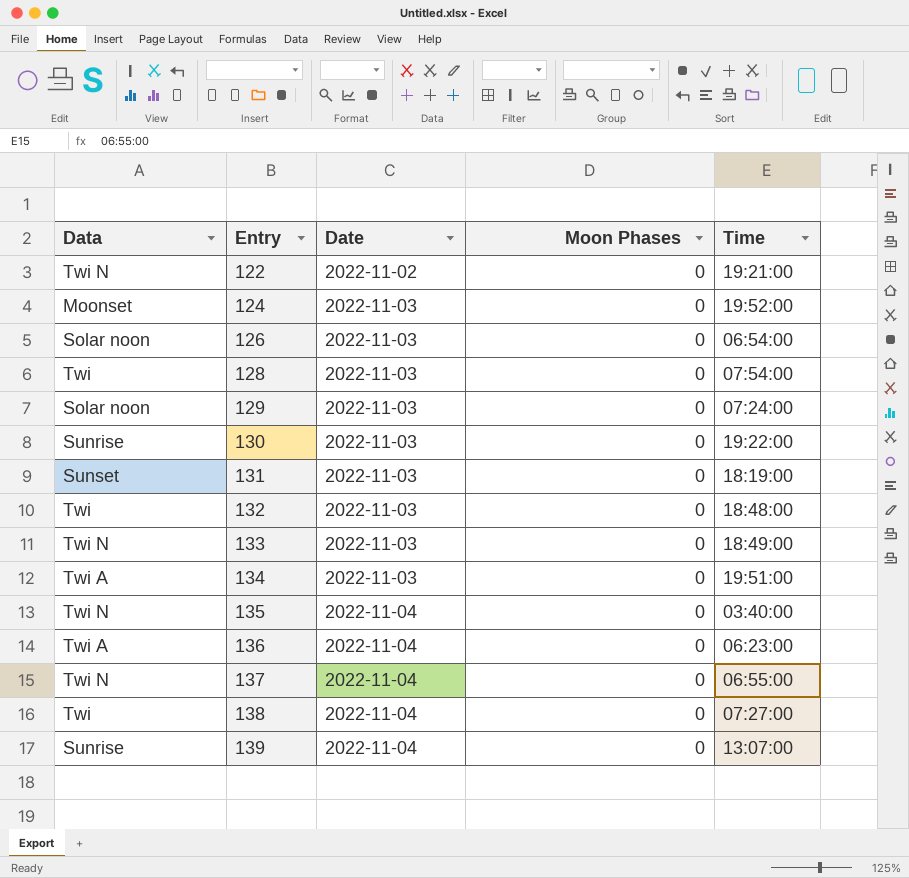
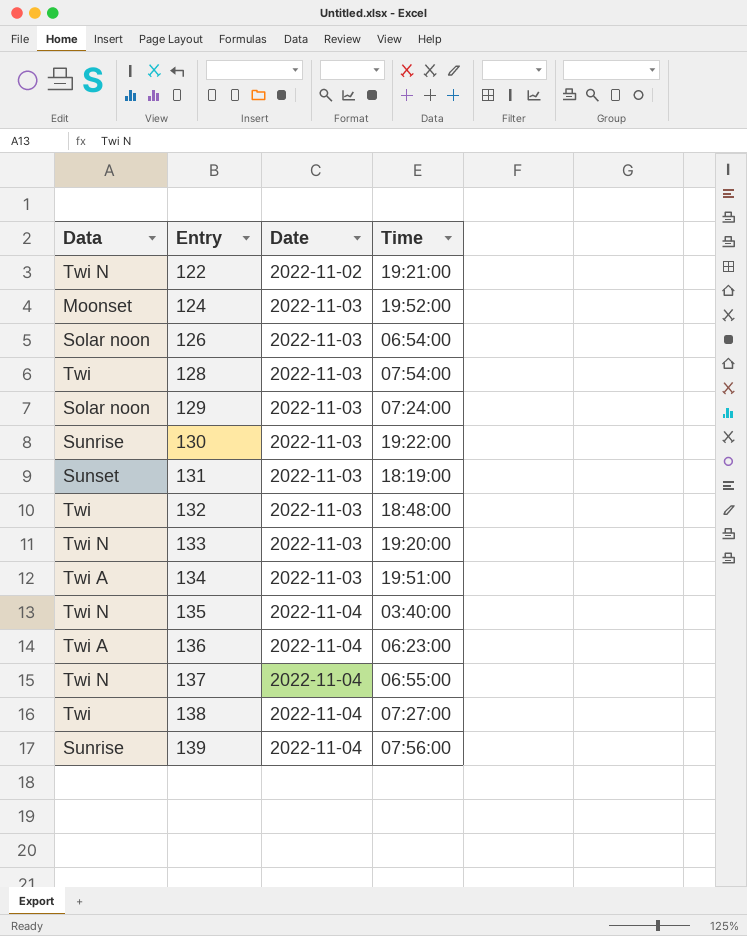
column Moon Phases | position: 4 -> none
133 | Time: 18:49:00 -> 19:20:00
139 | Time: 13:07:00 -> 07:56:00

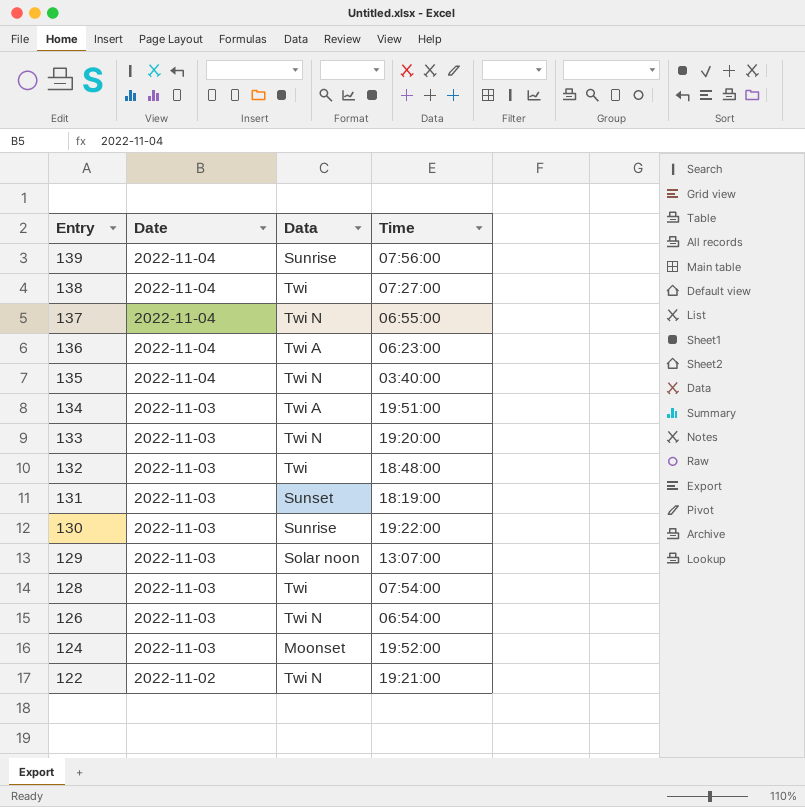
row order: Entry ascending -> Entry descending
column Data | position: 1 -> 3
129 | Time: 07:24:00 -> 13:07:00
126 | Data: Solar noon -> Twi N

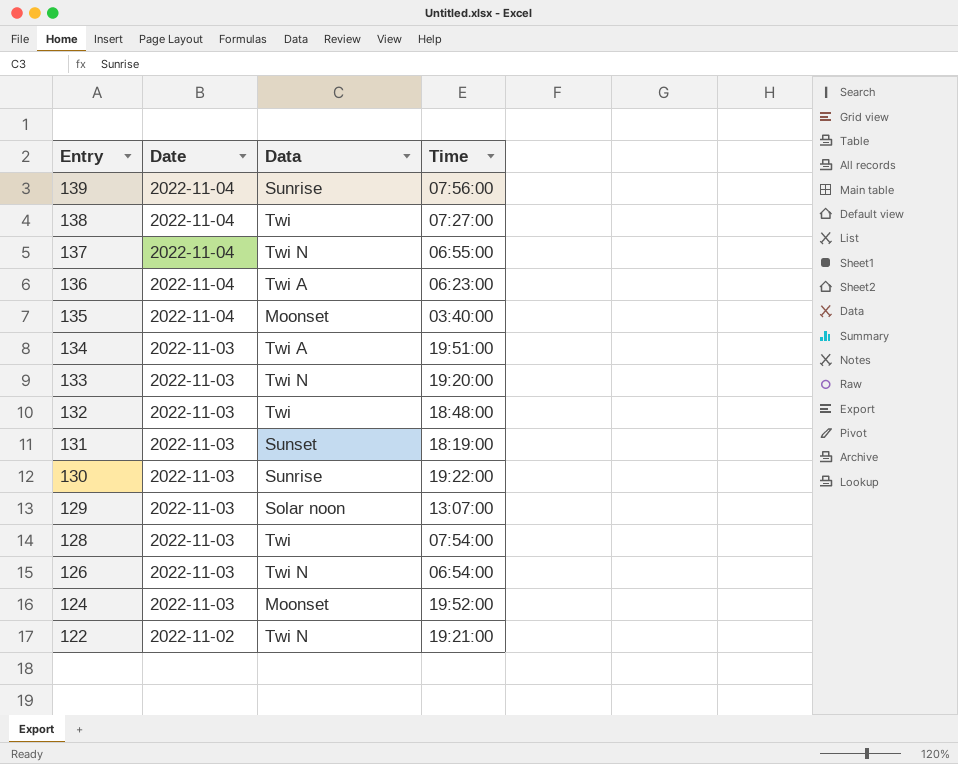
135 | Data: Twi N -> Moonset

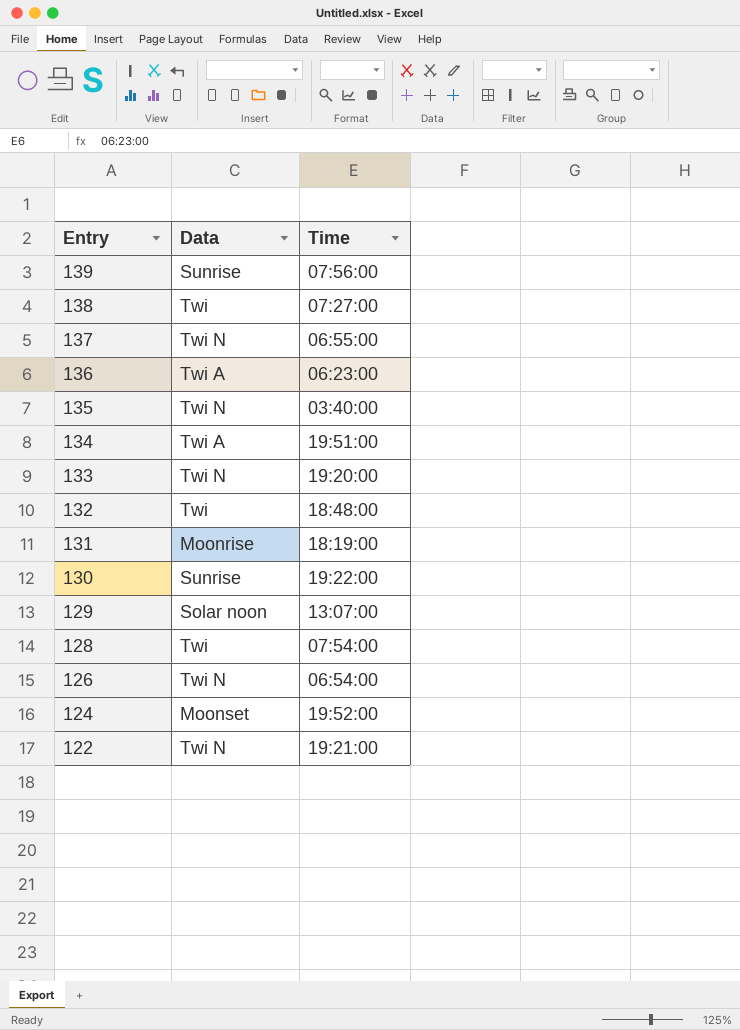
column Date | position: 2 -> none
135 | Data: Moonset -> Twi N
131 | Data: Sunset -> Moonrise

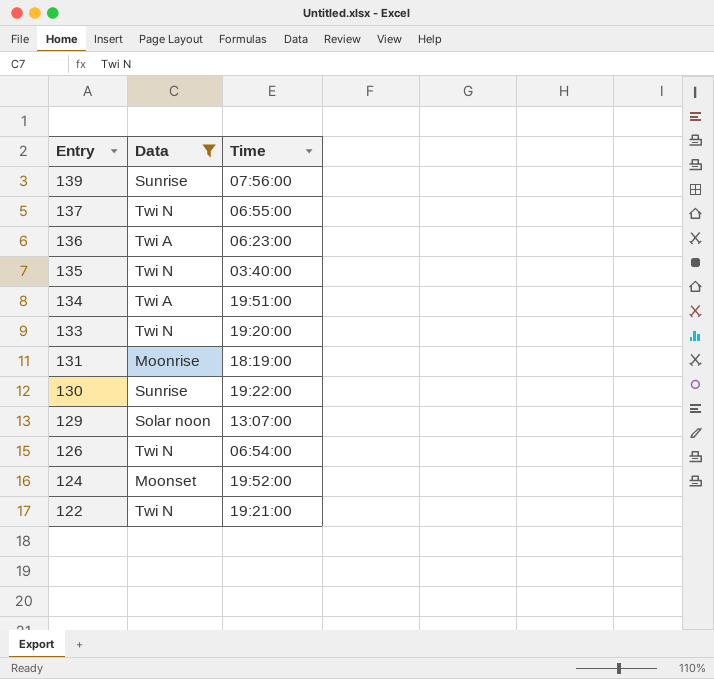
filter: none -> Data != Twi

